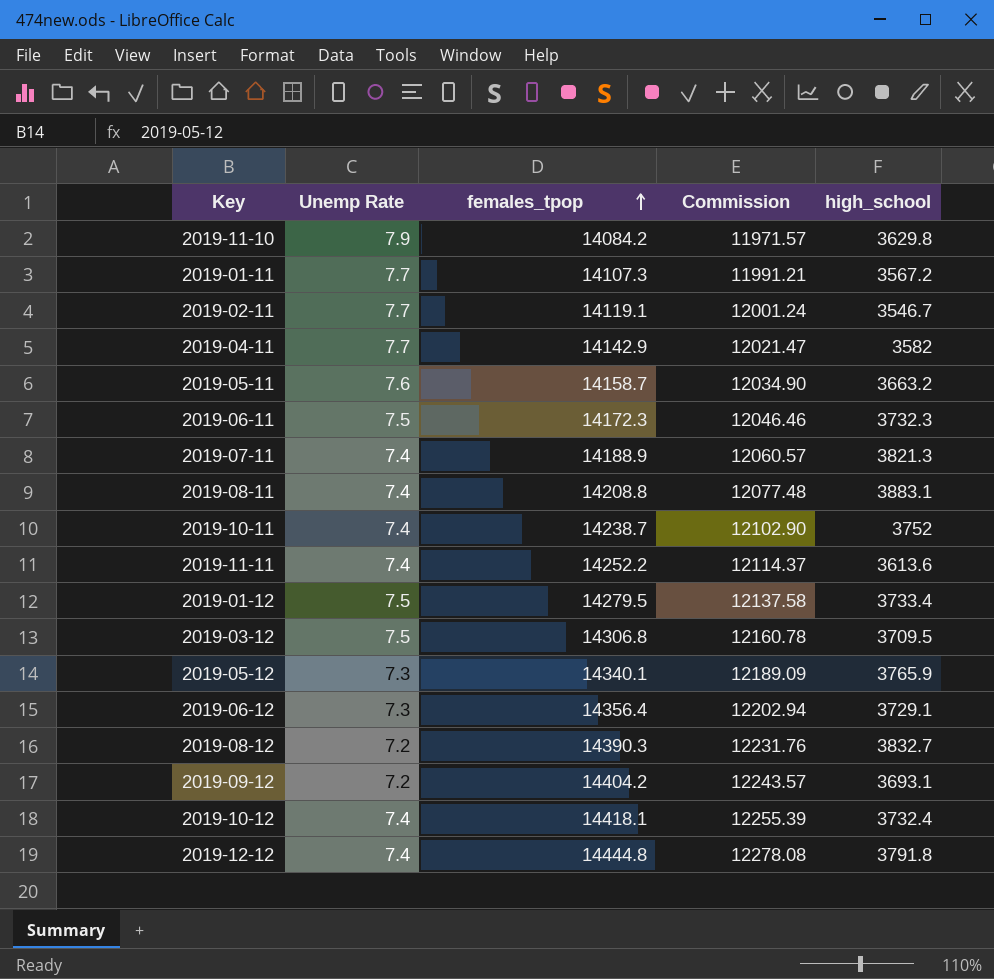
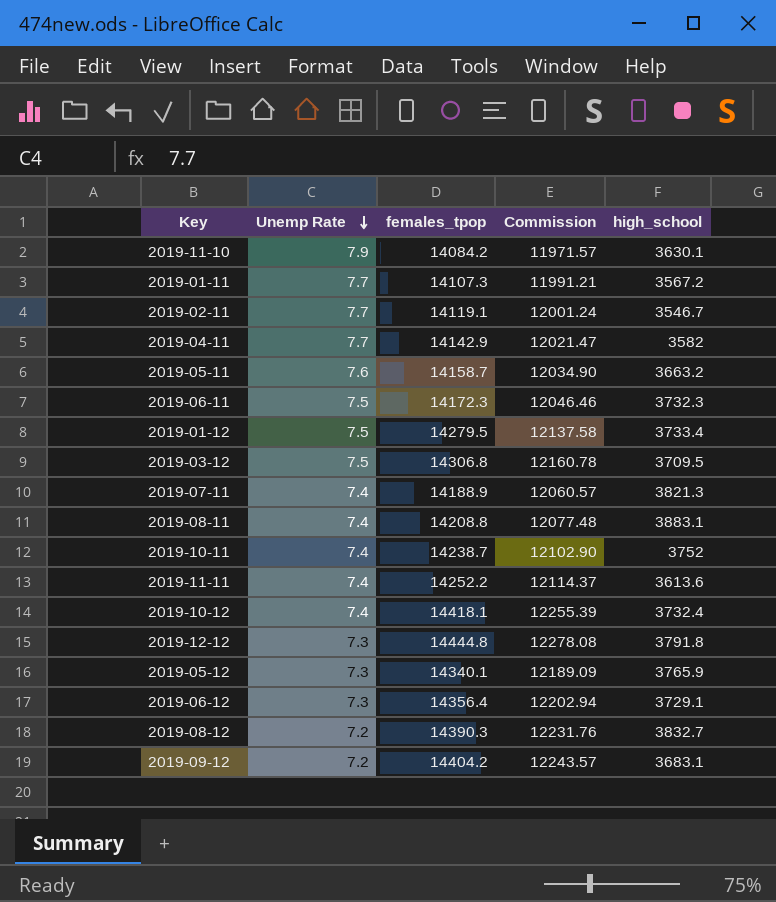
row order: females_tpop ascending -> Unemp Rate descending
2019-11-10 | high_school: 3629.8 -> 3630.1
2019-12-12 | Unemp Rate: 7.4 -> 7.3
2019-09-12 | high_school: 3693.1 -> 3683.1

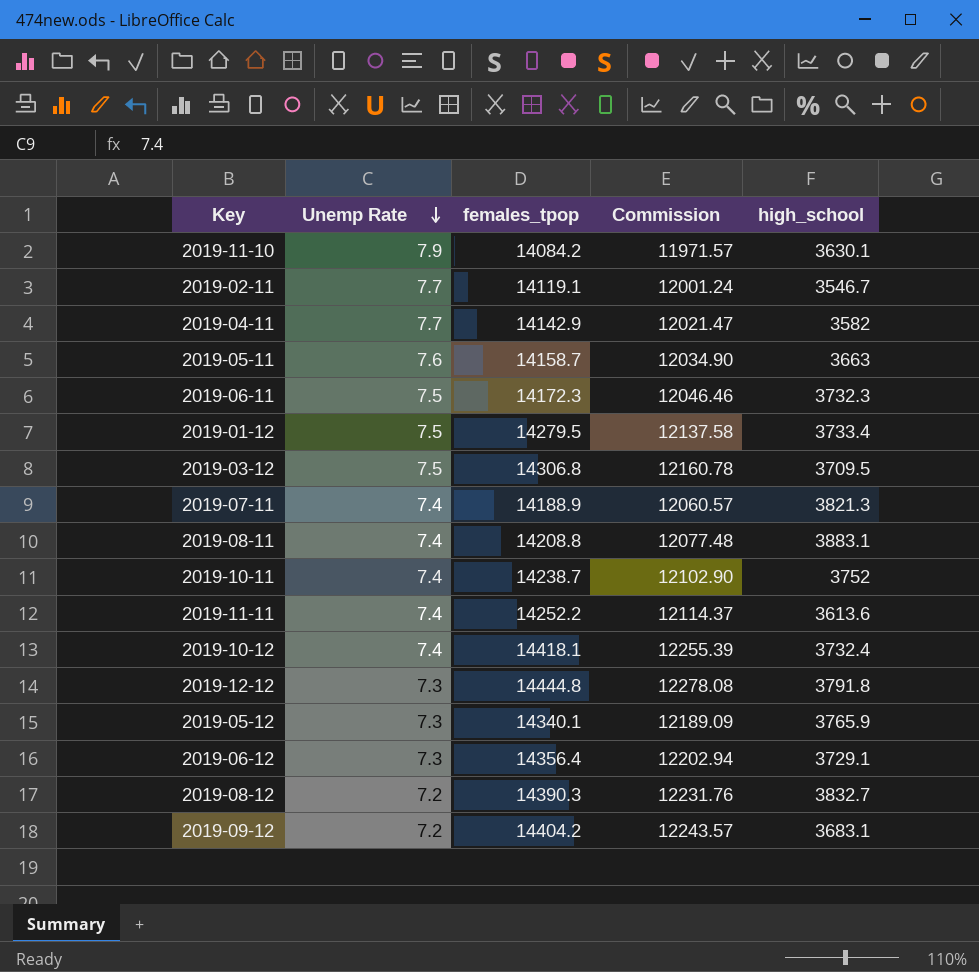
row 2019-01-11: 7.7 | 14107.3 | 11991.21 | 3567.2 -> none
2019-05-11 | high_school: 3663.2 -> 3663

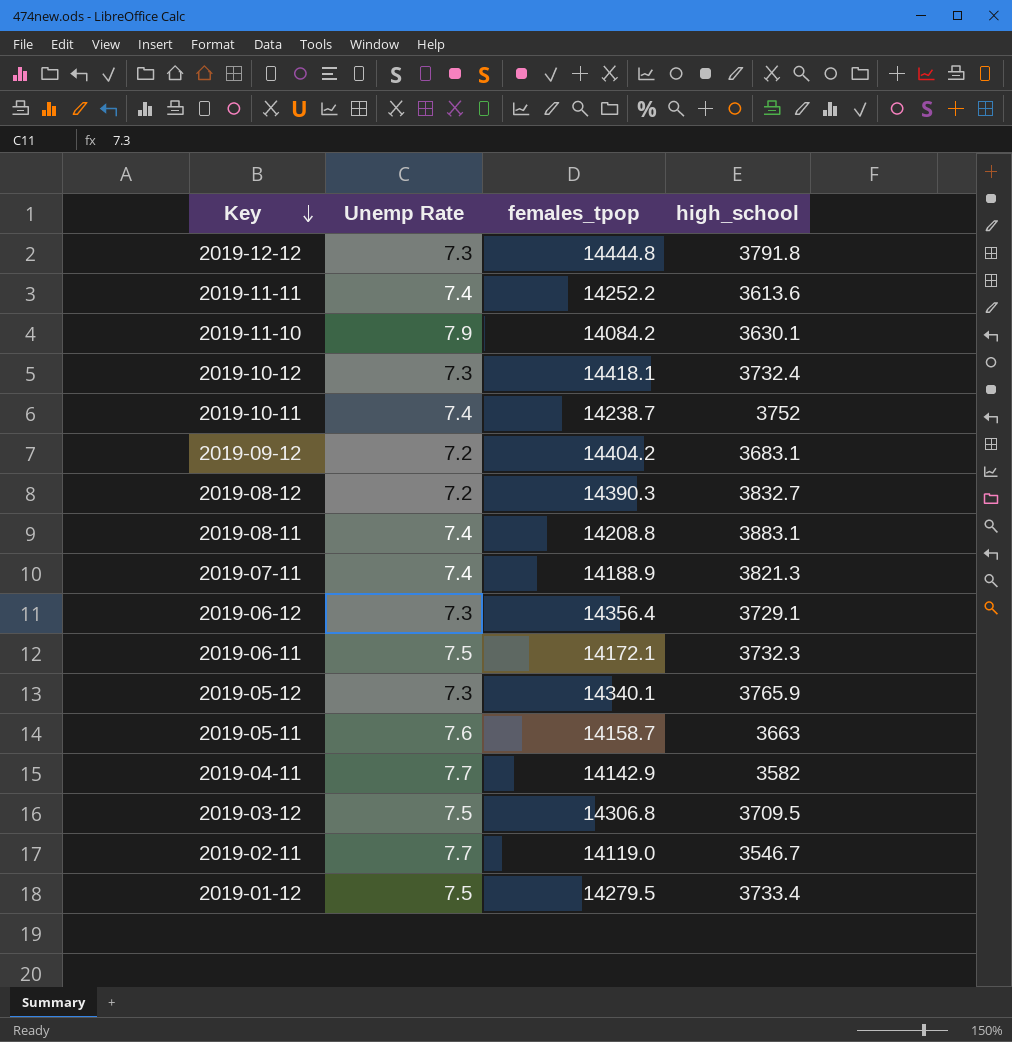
row order: Unemp Rate descending -> Key descending
column Commission | formula: [females_tpop] * 0.85 -> none
2019-10-12 | Unemp Rate: 7.4 -> 7.3
2019-06-11 | females_tpop: 14172.3 -> 14172.1
2019-02-11 | females_tpop: 14119.1 -> 14119.0

